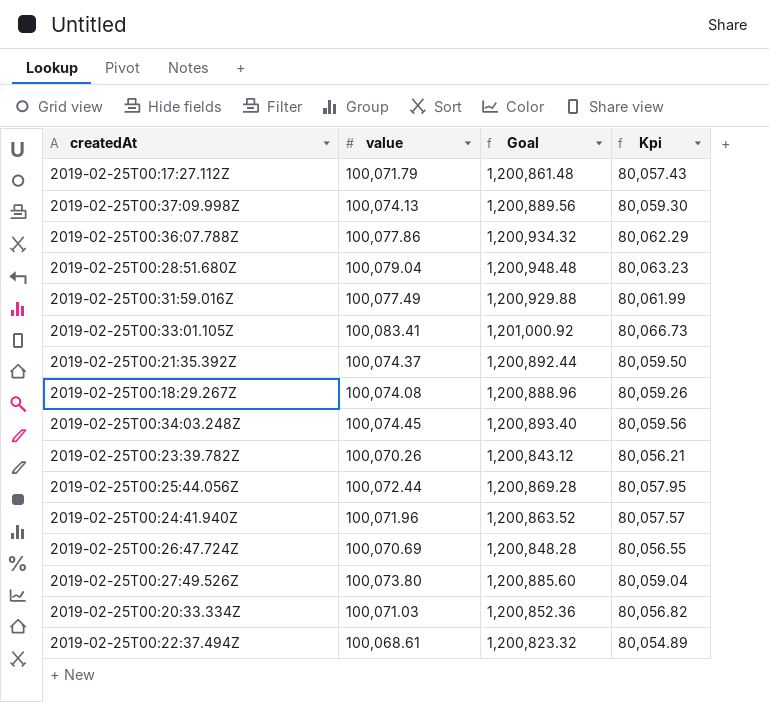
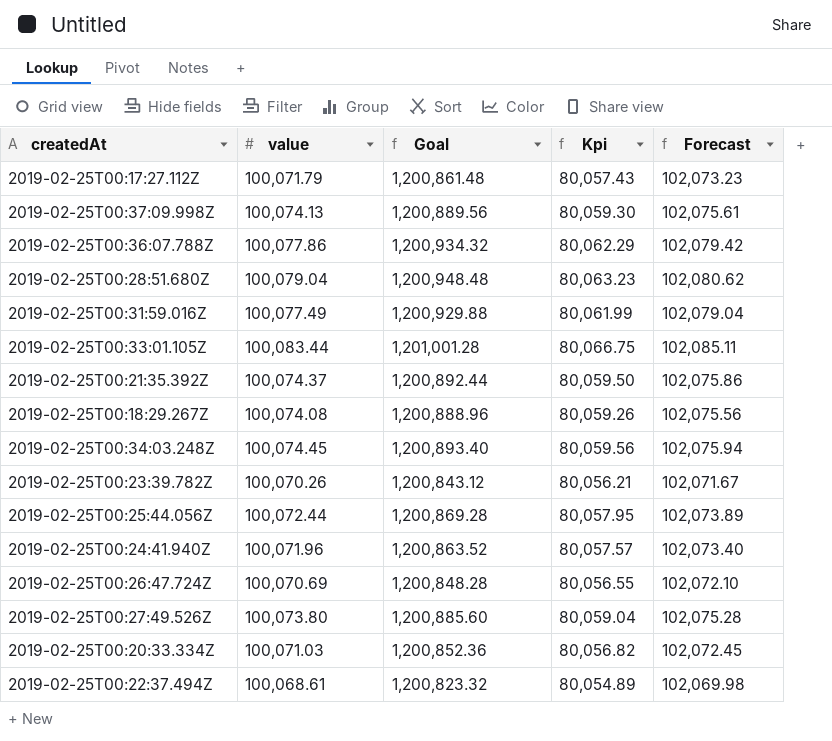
column Forecast | formula: none -> [value] * 1.02
2019-02-25T00:33:01.105Z | value: 100,083.41 -> 100,083.44
2019-02-25T00:33:01.105Z | Goal: 1,201,000.92 -> 1,201,001.28
2019-02-25T00:33:01.105Z | Kpi: 80,066.73 -> 80,066.75

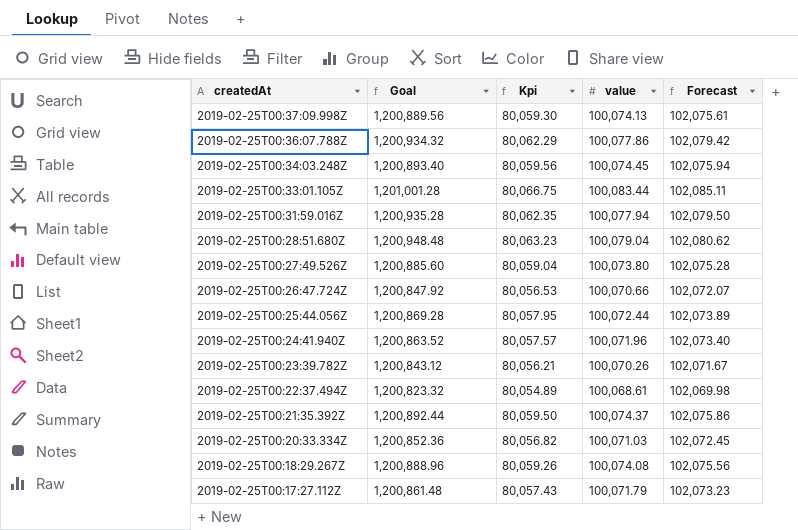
row order: none -> createdAt descending
column value | position: 2 -> 4
2019-02-25T00:31:59.016Z | Goal: 1,200,929.88 -> 1,200,935.28
2019-02-25T00:31:59.016Z | Kpi: 80,061.99 -> 80,062.35
2019-02-25T00:31:59.016Z | value: 100,077.49 -> 100,077.94
2019-02-25T00:31:59.016Z | Forecast: 102,079.04 -> 102,079.50
2019-02-25T00:26:47.724Z | Goal: 1,200,848.28 -> 1,200,847.92
2019-02-25T00:26:47.724Z | Kpi: 80,056.55 -> 80,056.53
2019-02-25T00:26:47.724Z | value: 100,070.69 -> 100,070.66
2019-02-25T00:26:47.724Z | Forecast: 102,072.10 -> 102,072.07

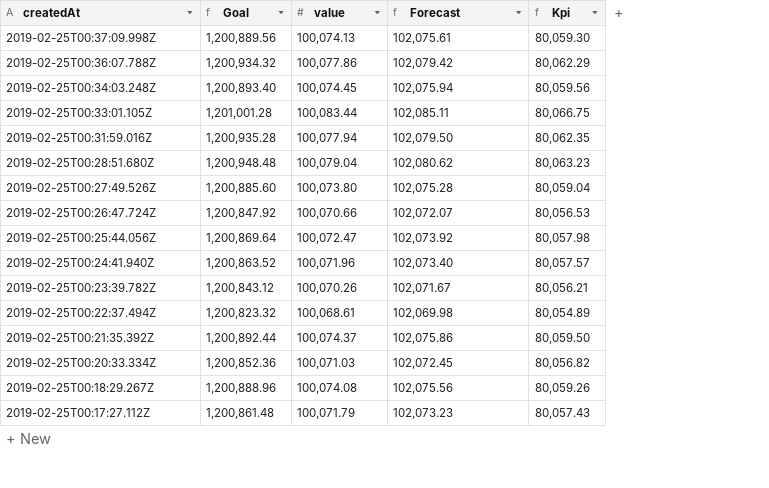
column Kpi | position: 3 -> 5
2019-02-25T00:25:44.056Z | Goal: 1,200,869.28 -> 1,200,869.64
2019-02-25T00:25:44.056Z | value: 100,072.44 -> 100,072.47
2019-02-25T00:25:44.056Z | Forecast: 102,073.89 -> 102,073.92
2019-02-25T00:25:44.056Z | Kpi: 80,057.95 -> 80,057.98

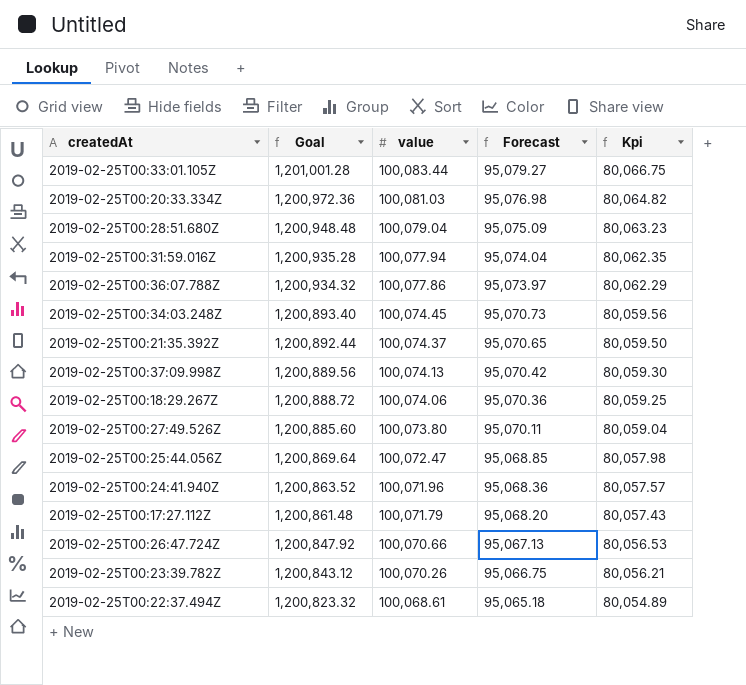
row order: createdAt descending -> Goal descending
column Forecast | formula: [value] * 1.02 -> [value] * 0.95
2019-02-25T00:20:33.334Z | Goal: 1,200,852.36 -> 1,200,972.36
2019-02-25T00:20:33.334Z | value: 100,071.03 -> 100,081.03
2019-02-25T00:20:33.334Z | Kpi: 80,056.82 -> 80,064.82
2019-02-25T00:18:29.267Z | Goal: 1,200,888.96 -> 1,200,888.72
2019-02-25T00:18:29.267Z | value: 100,074.08 -> 100,074.06
2019-02-25T00:18:29.267Z | Kpi: 80,059.26 -> 80,059.25

